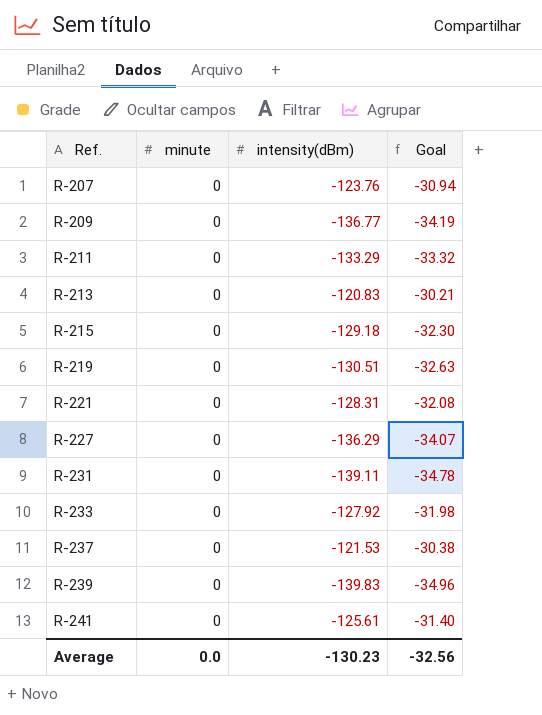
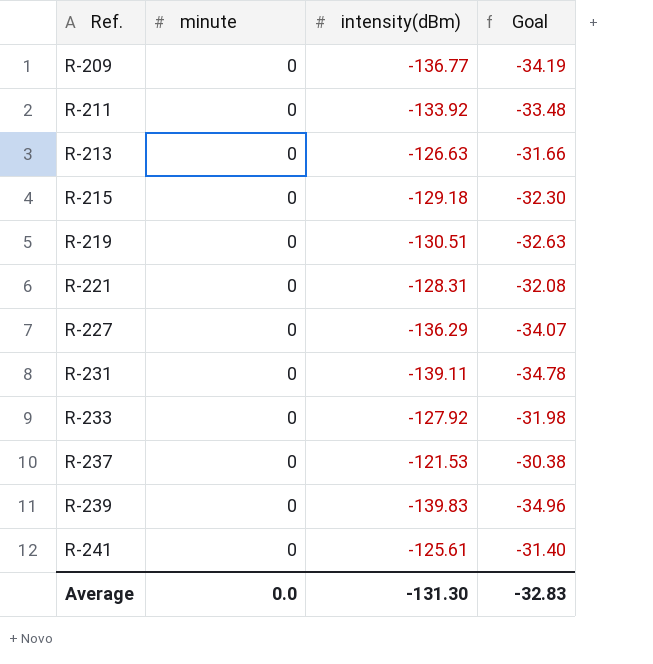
row R-207: 0 | -123.76 | -30.94 -> none
R-211 | intensity(dBm): -133.29 -> -133.92
R-211 | Goal: -33.32 -> -33.48
R-213 | intensity(dBm): -120.83 -> -126.63
R-213 | Goal: -30.21 -> -31.66
Average | intensity(dBm): -130.23 -> -131.30
Average | Goal: -32.56 -> -32.83

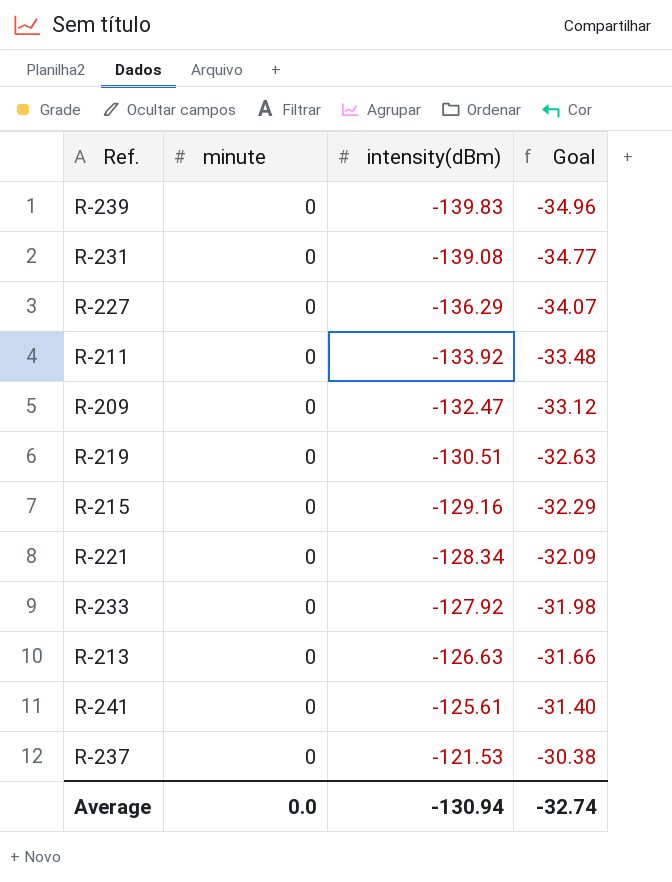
row order: Ref. ascending -> intensity(dBm) ascending
R-231 | intensity(dBm): -139.11 -> -139.08
R-231 | Goal: -34.78 -> -34.77
R-209 | intensity(dBm): -136.77 -> -132.47
R-209 | Goal: -34.19 -> -33.12
R-215 | intensity(dBm): -129.18 -> -129.16
R-215 | Goal: -32.30 -> -32.29
R-221 | intensity(dBm): -128.31 -> -128.34
R-221 | Goal: -32.08 -> -32.09
Average | intensity(dBm): -131.30 -> -130.94
Average | Goal: -32.83 -> -32.74

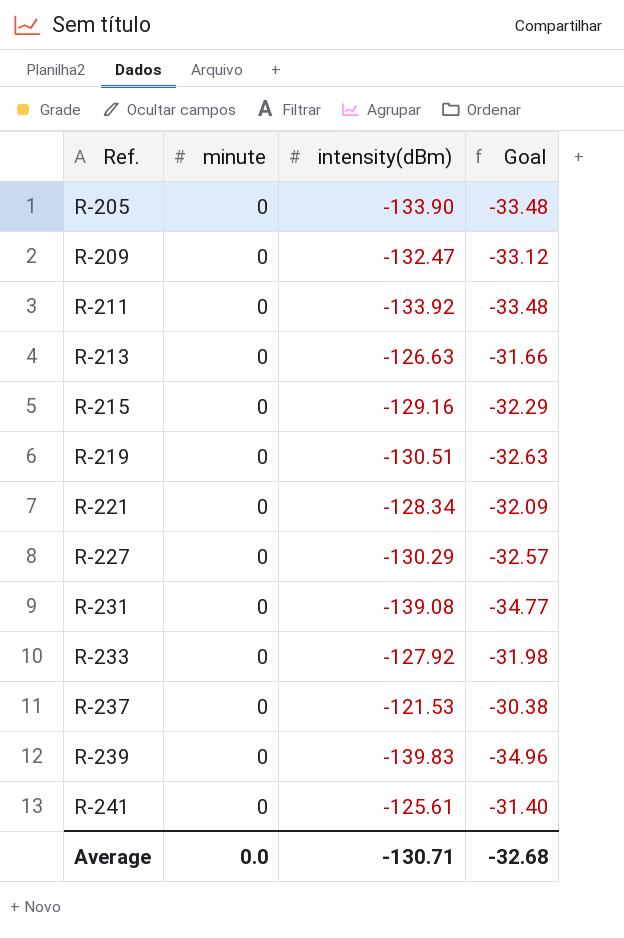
row order: intensity(dBm) ascending -> Ref. ascending
row R-205: none -> 0 | -133.90 | -33.48
R-227 | intensity(dBm): -136.29 -> -130.29
R-227 | Goal: -34.07 -> -32.57
Average | intensity(dBm): -130.94 -> -130.71
Average | Goal: -32.74 -> -32.68

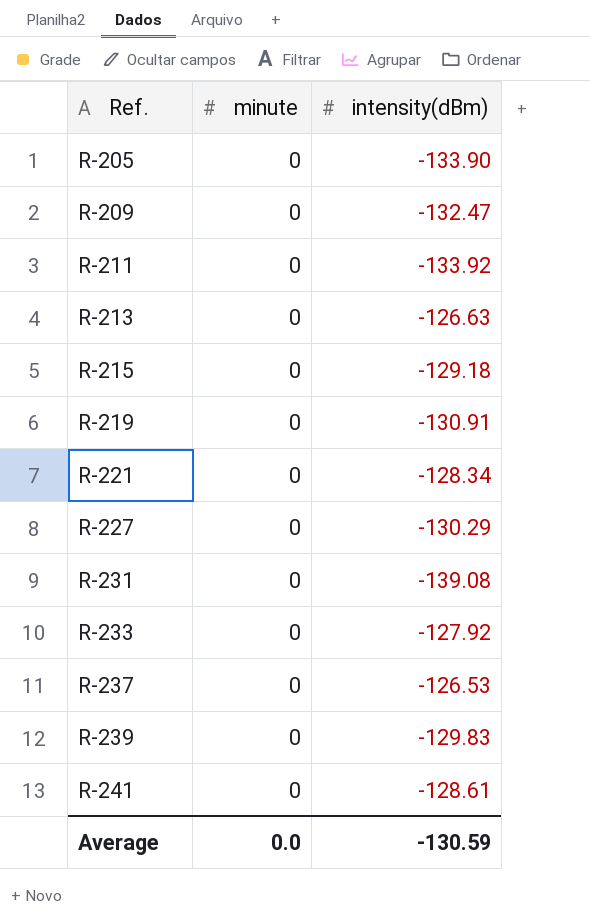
column Goal | formula: [intensity(dBm)] * 0.25 -> none
R-215 | intensity(dBm): -129.16 -> -129.18
R-219 | intensity(dBm): -130.51 -> -130.91
R-237 | intensity(dBm): -121.53 -> -126.53
R-239 | intensity(dBm): -139.83 -> -129.83
R-241 | intensity(dBm): -125.61 -> -128.61
Average | intensity(dBm): -130.71 -> -130.59

